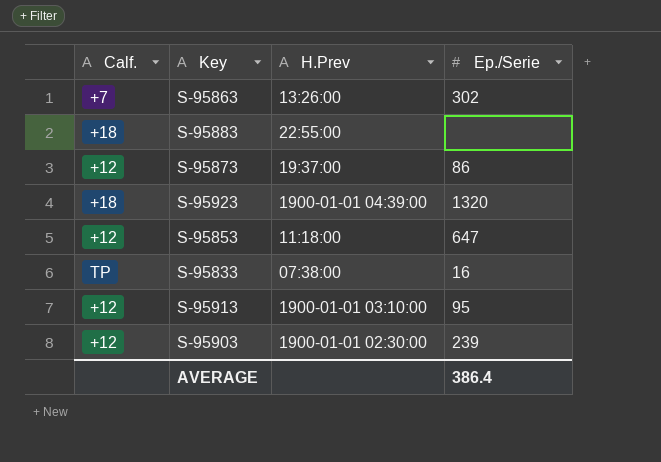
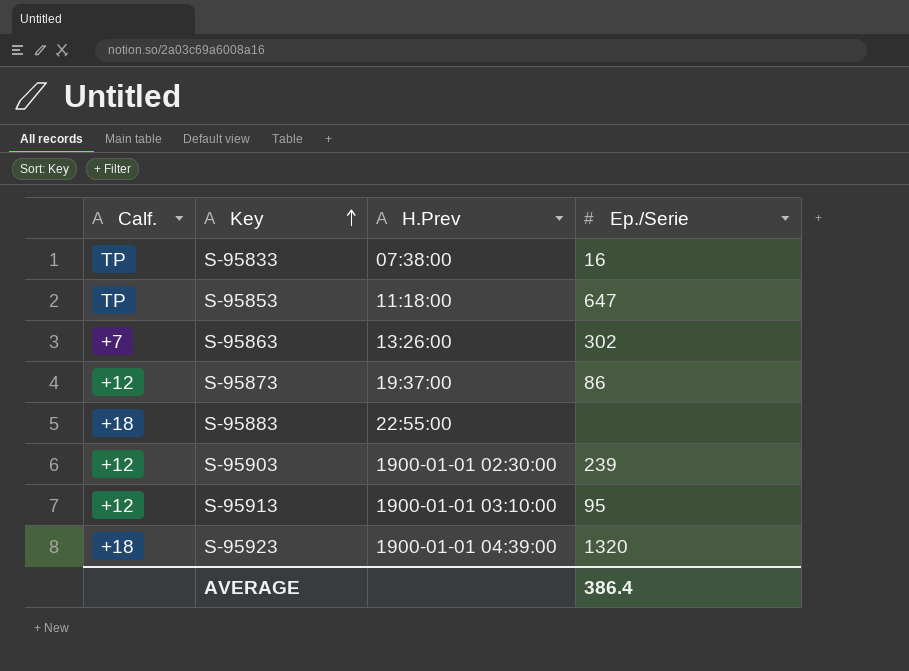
row order: none -> Key ascending
S-95853 | Calf.: +12 -> TP

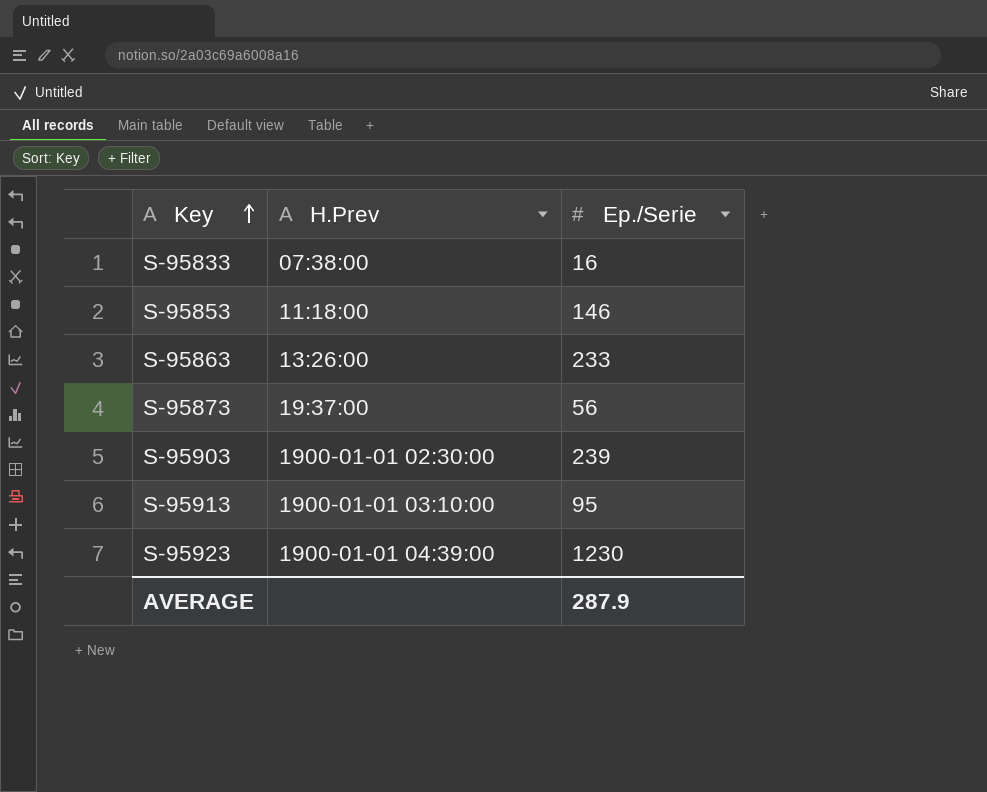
column Calf. | position: 1 -> none
row S-95883: +18 | 22:55:00 | none -> none
S-95853 | Ep./Serie: 647 -> 146
S-95863 | Ep./Serie: 302 -> 233
S-95873 | Ep./Serie: 86 -> 56
S-95923 | Ep./Serie: 1320 -> 1230
AVERAGE | Ep./Serie: 386.4 -> 287.9

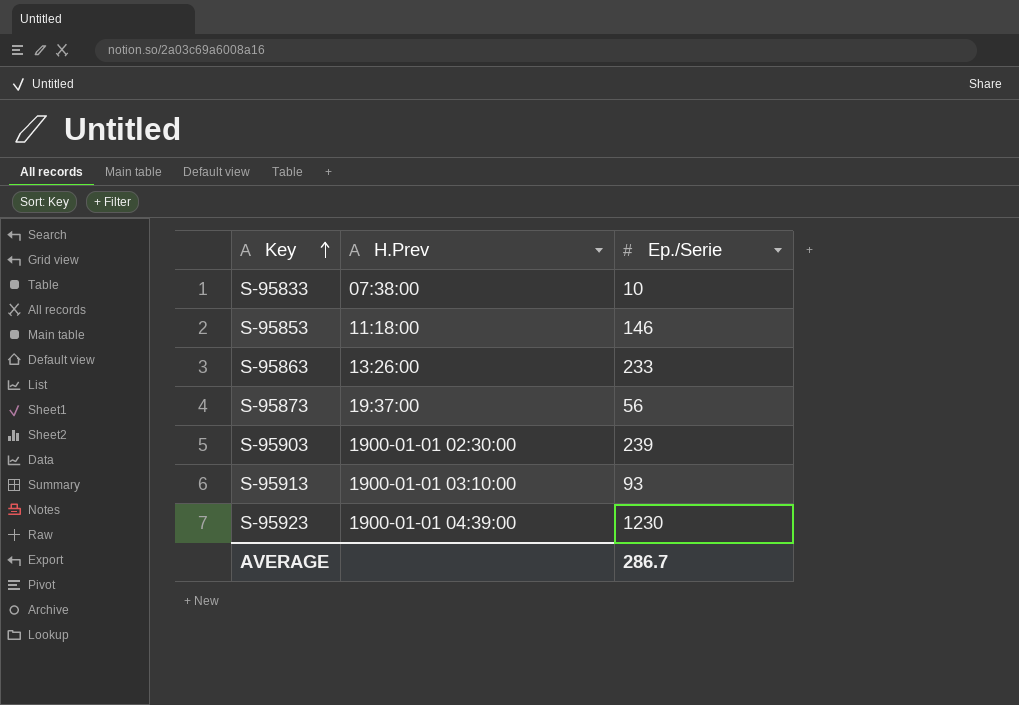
S-95833 | Ep./Serie: 16 -> 10
S-95913 | Ep./Serie: 95 -> 93
AVERAGE | Ep./Serie: 287.9 -> 286.7

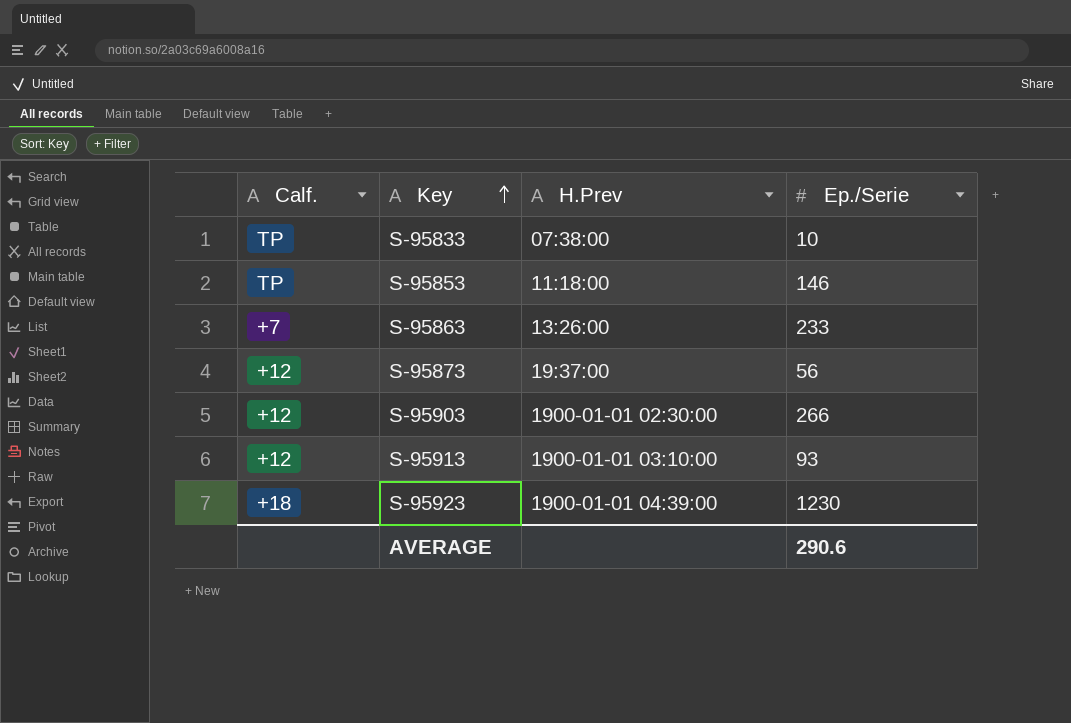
column Calf. | position: none -> 1
S-95903 | Ep./Serie: 239 -> 266
AVERAGE | Ep./Serie: 286.7 -> 290.6

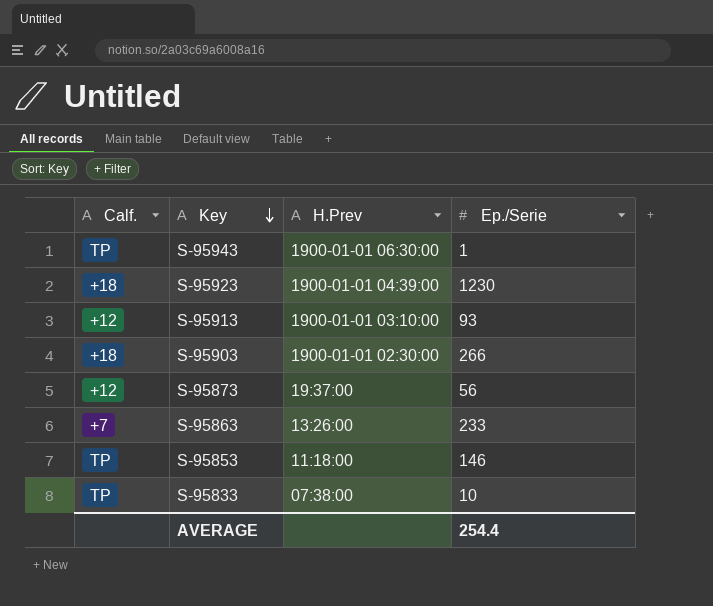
row order: Key ascending -> Key descending
row S-95943: none -> TP | 1900-01-01 06:30:00 | 1
S-95903 | Calf.: +12 -> +18
AVERAGE | Ep./Serie: 290.6 -> 254.4

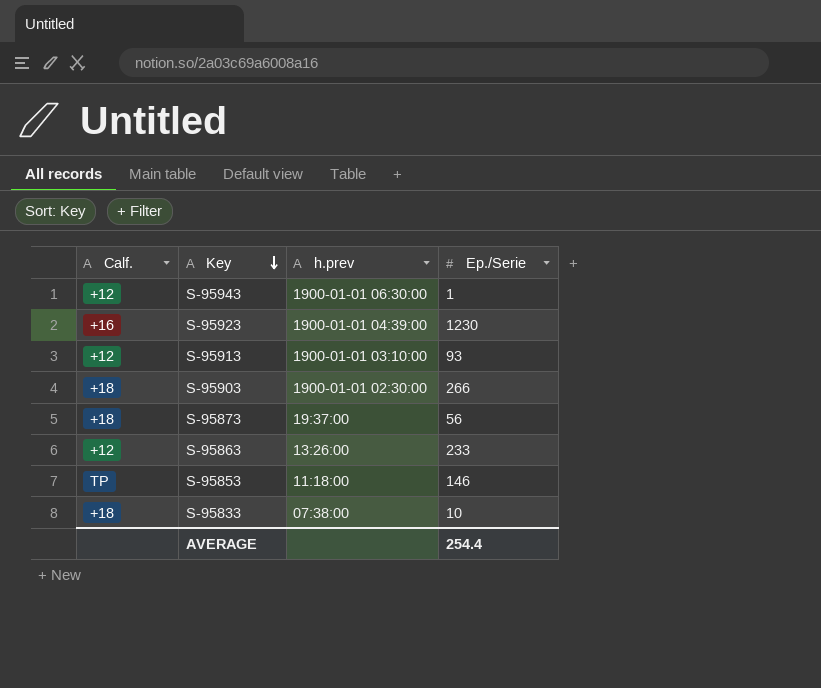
column name: H.Prev -> h.prev
S-95943 | Calf.: TP -> +12
S-95923 | Calf.: +18 -> +16
S-95873 | Calf.: +12 -> +18
S-95863 | Calf.: +7 -> +12
S-95833 | Calf.: TP -> +18

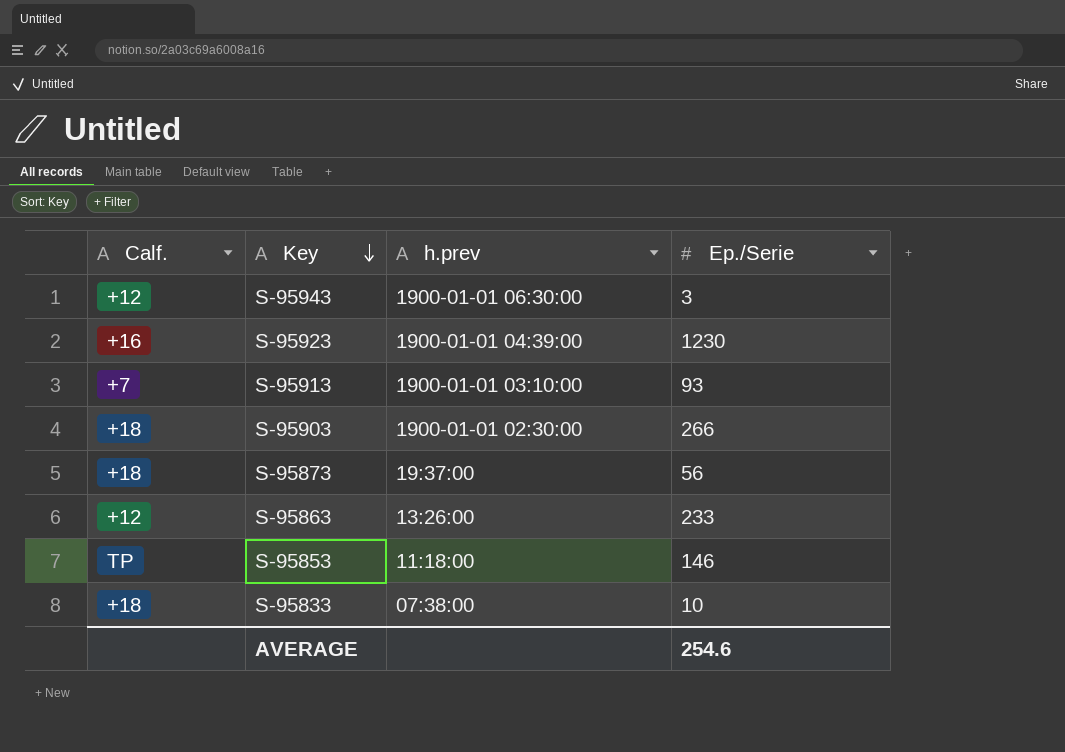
S-95943 | Ep./Serie: 1 -> 3
S-95913 | Calf.: +12 -> +7
AVERAGE | Ep./Serie: 254.4 -> 254.6

